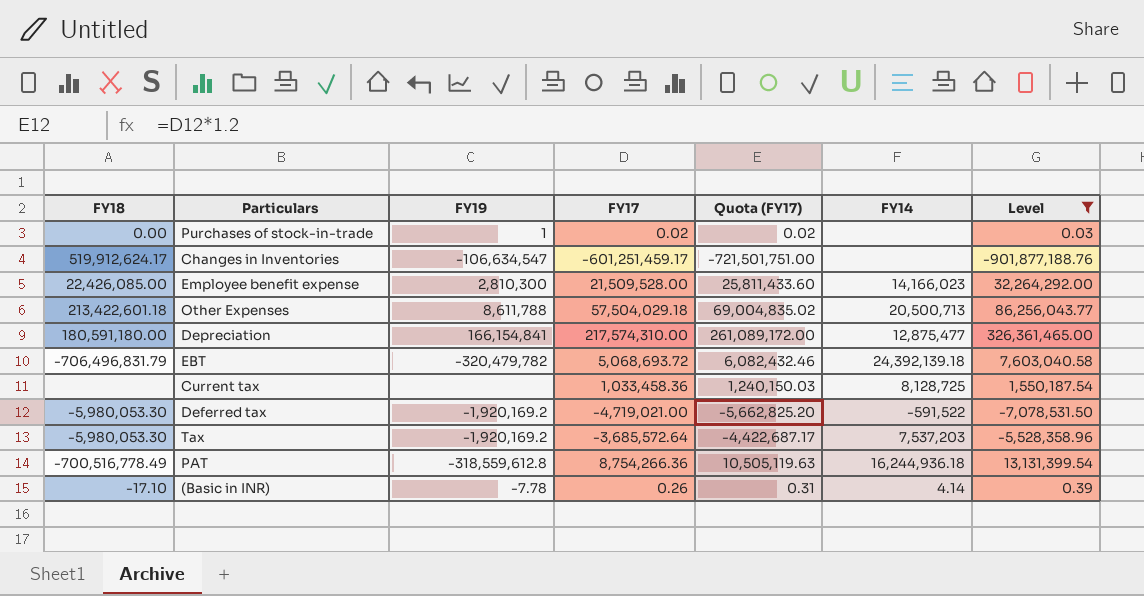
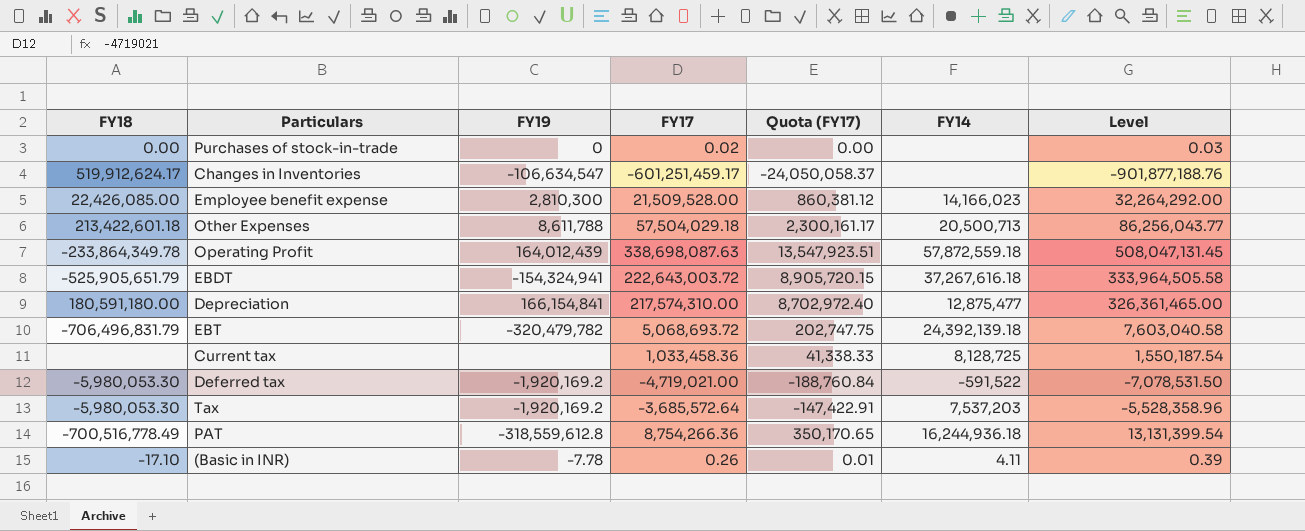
filter: Level <= 326,361,465.00 -> none
column Quota (FY17) | formula: [FY17] * 1.2 -> [FY17] * 0.04
Purchases of stock-in-trade | FY19: 1 -> 0
(Basic in INR) | FY14: 4.14 -> 4.11

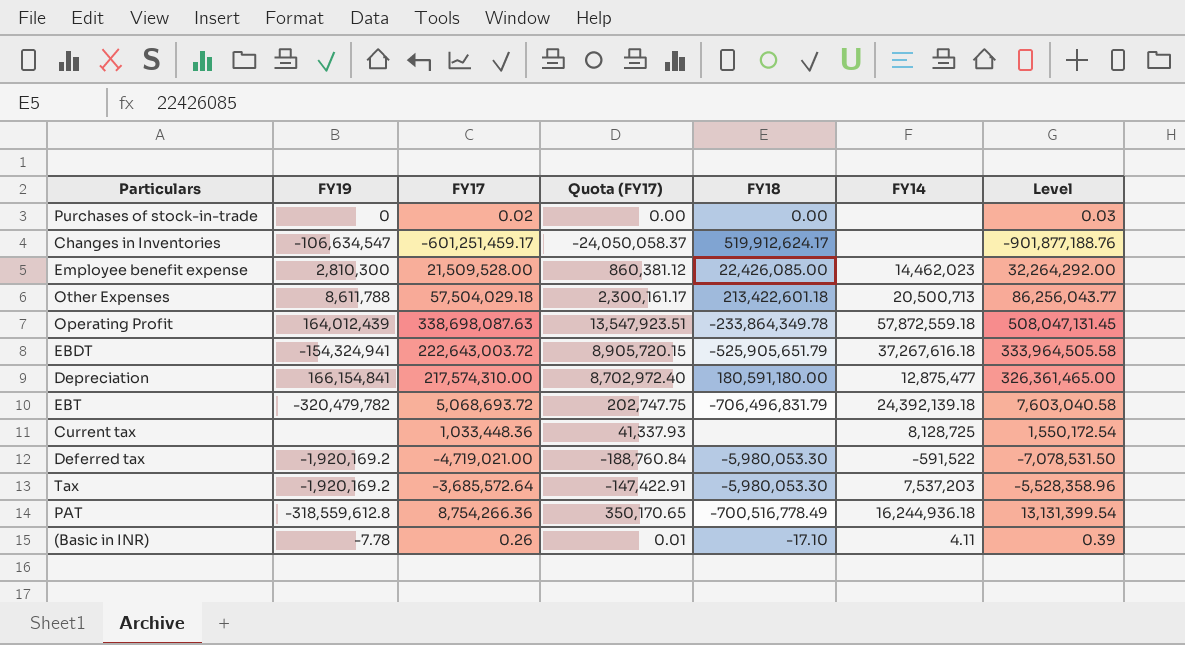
column FY18 | position: 1 -> 5
Employee benefit expense | FY14: 14,166,023 -> 14,462,023
Current tax | FY17: 1,033,458.36 -> 1,033,448.36
Current tax | Quota (FY17): 41,338.33 -> 41,337.93
Current tax | Level: 1,550,187.54 -> 1,550,172.54

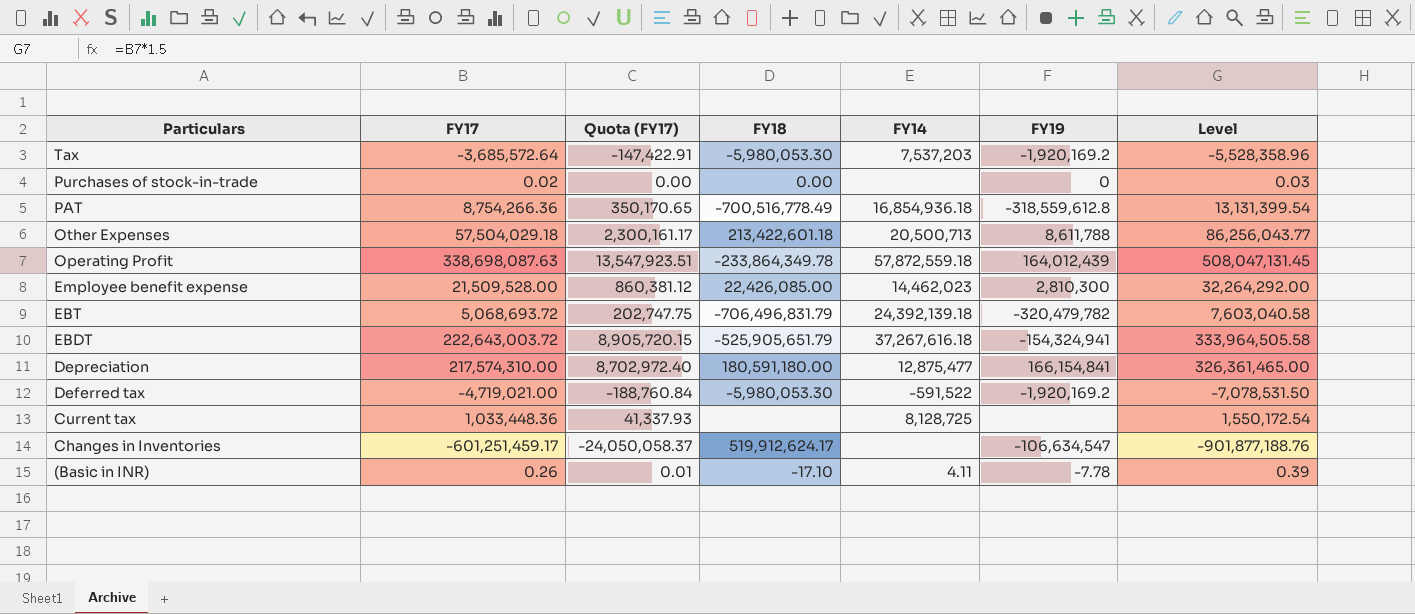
row order: none -> Particulars descending
column FY19 | position: 2 -> 6
PAT | FY14: 16,244,936.18 -> 16,854,936.18

